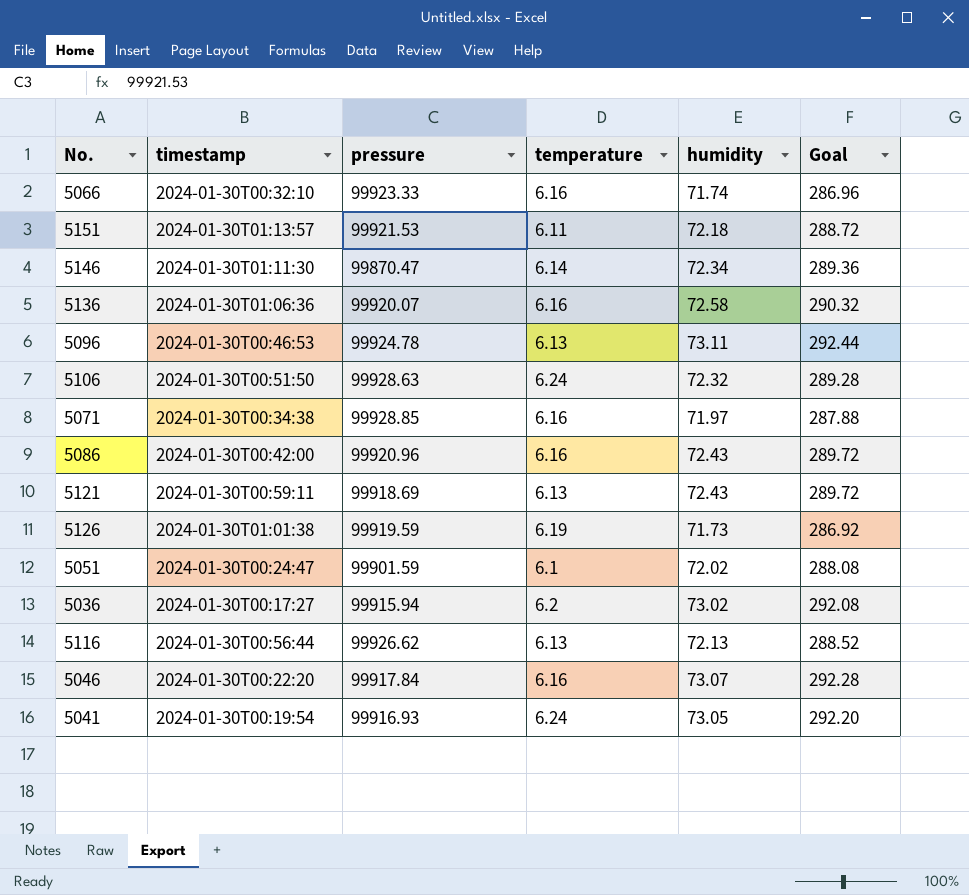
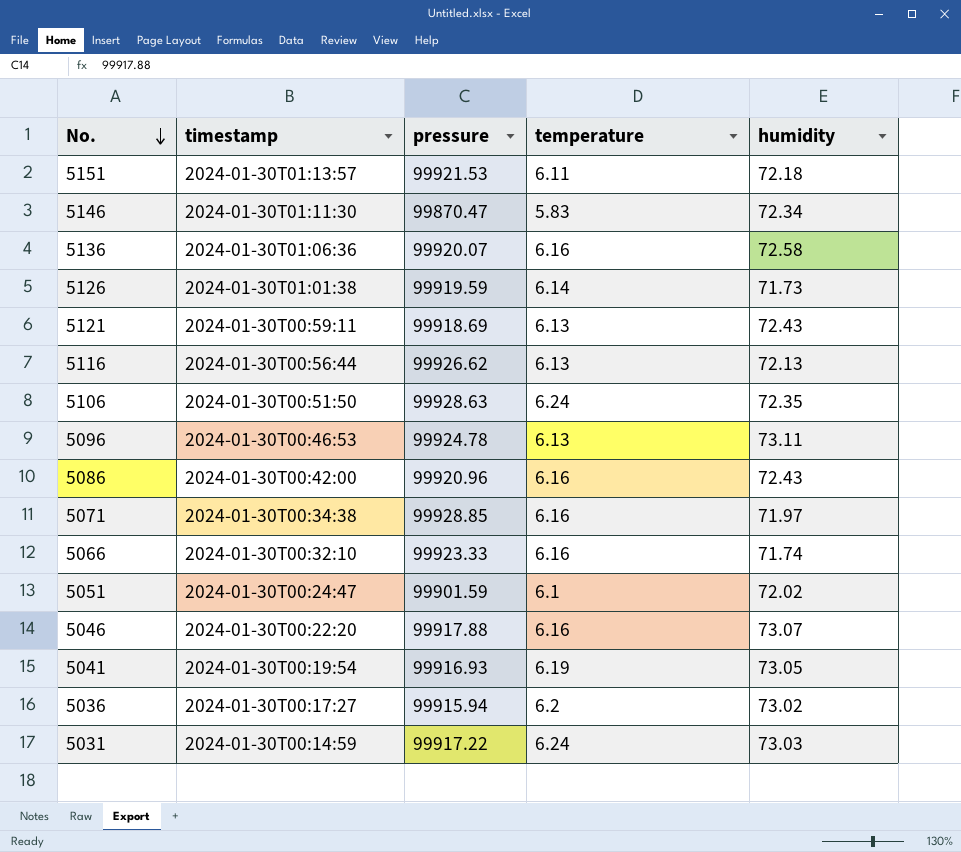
row order: none -> No. descending
column Goal | formula: [humidity] * 4 -> none
5146 | temperature: 6.14 -> 5.83
5126 | temperature: 6.19 -> 6.14
5106 | humidity: 72.32 -> 72.35
5046 | pressure: 99917.84 -> 99917.88
5041 | temperature: 6.24 -> 6.19
row 5031: none -> 2024-01-30T00:14:59 | 99917.22 | 6.24 | 73.03

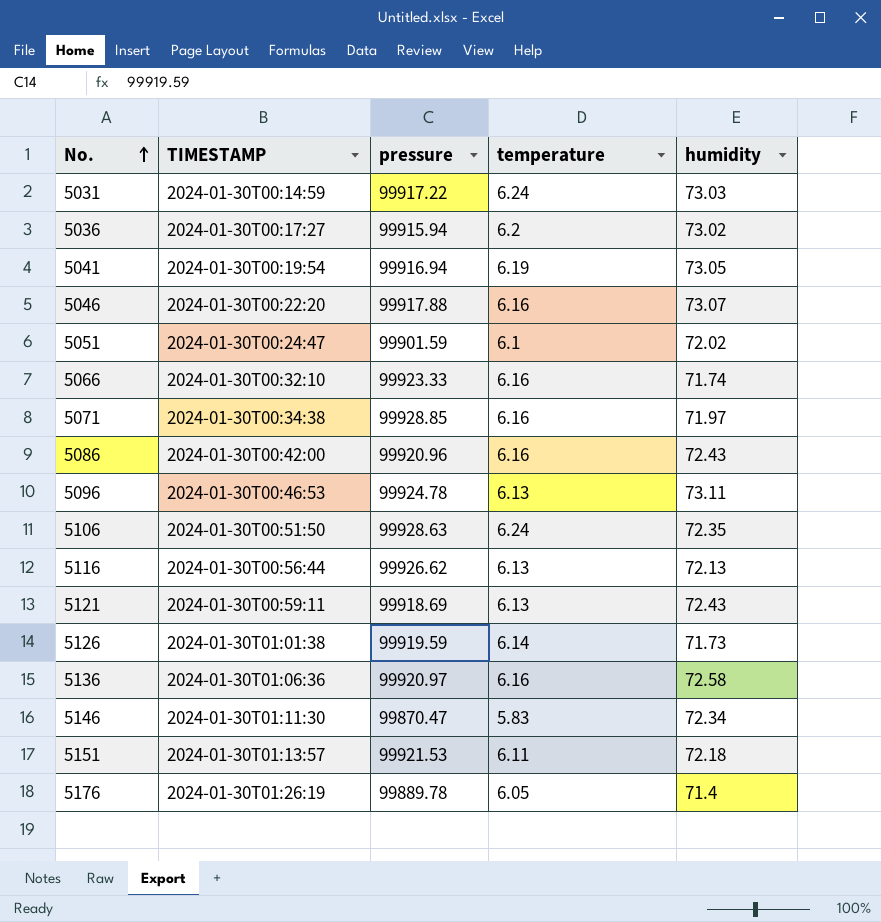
row order: No. descending -> No. ascending
column name: timestamp -> TIMESTAMP
5041 | pressure: 99916.93 -> 99916.94
5136 | pressure: 99920.07 -> 99920.97
row 5176: none -> 2024-01-30T01:26:19 | 99889.78 | 6.05 | 71.4

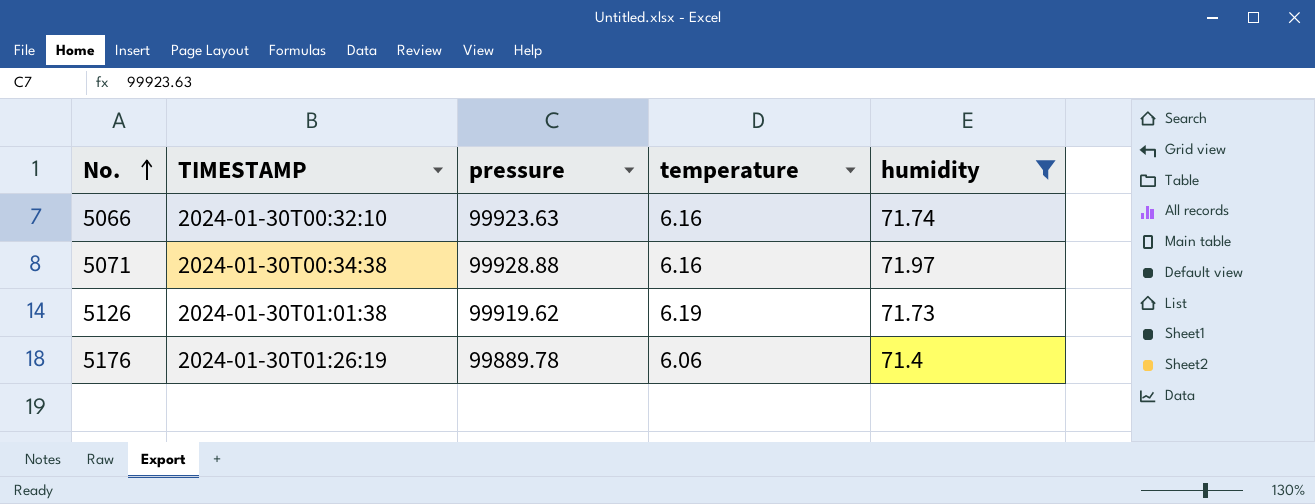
filter: none -> humidity <= 71.97
5066 | pressure: 99923.33 -> 99923.63
5071 | pressure: 99928.85 -> 99928.88
5126 | pressure: 99919.59 -> 99919.62
5126 | temperature: 6.14 -> 6.19
5176 | temperature: 6.05 -> 6.06

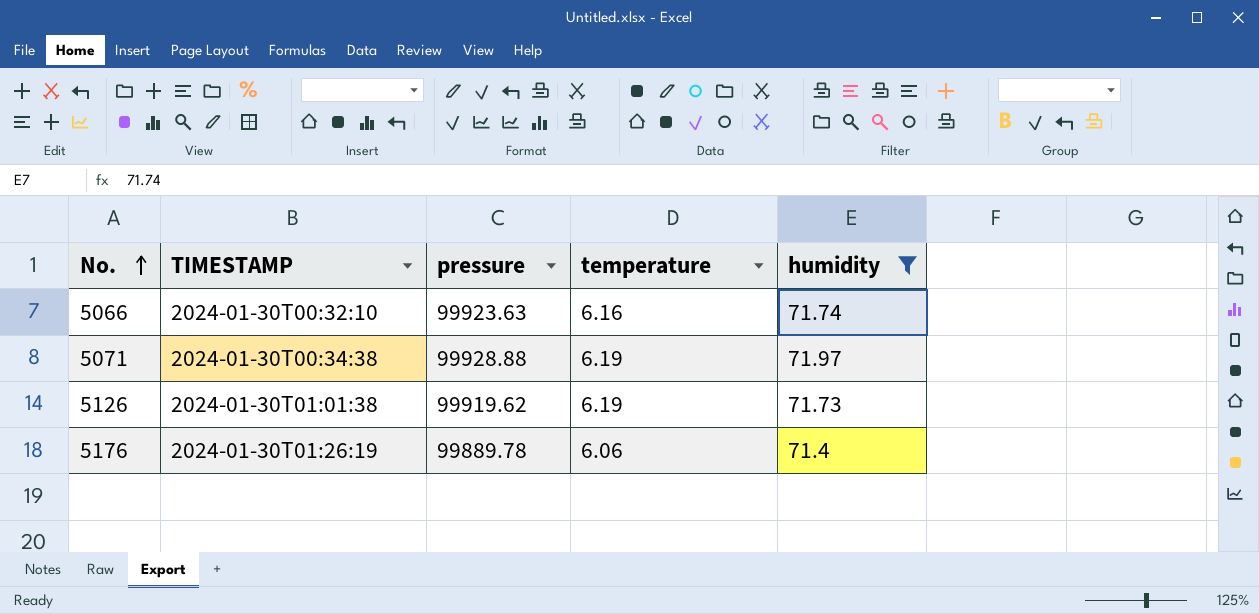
5071 | temperature: 6.16 -> 6.19

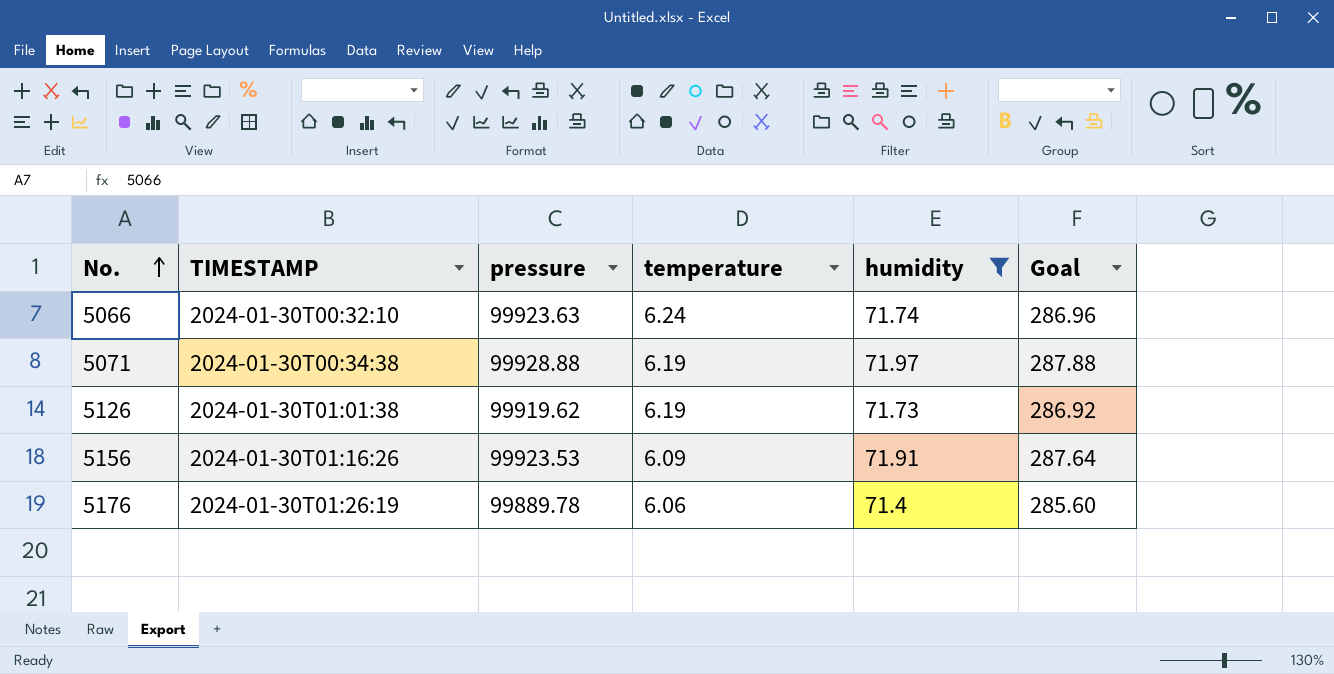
column Goal | formula: none -> [humidity] * 4
5066 | temperature: 6.16 -> 6.24
row 5156: none -> 2024-01-30T01:16:26 | 99923.53 | 6.09 | 71.91 | 287.64

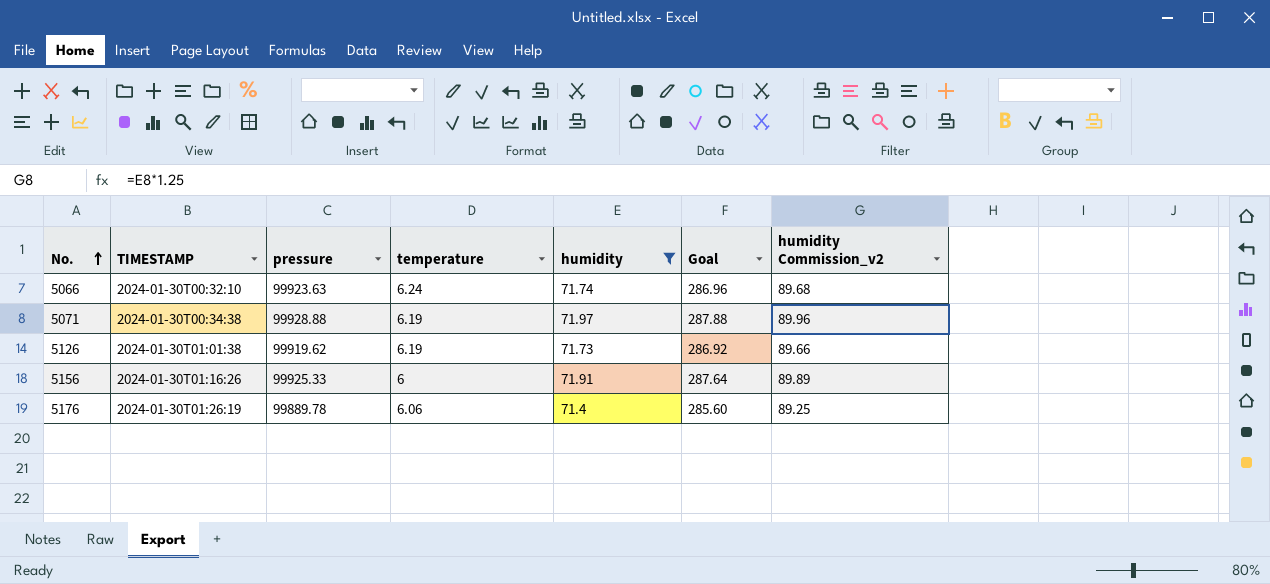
column humidity Commission_v2 | formula: none -> [humidity] * 1.25
5156 | pressure: 99923.53 -> 99925.33
5156 | temperature: 6.09 -> 6

